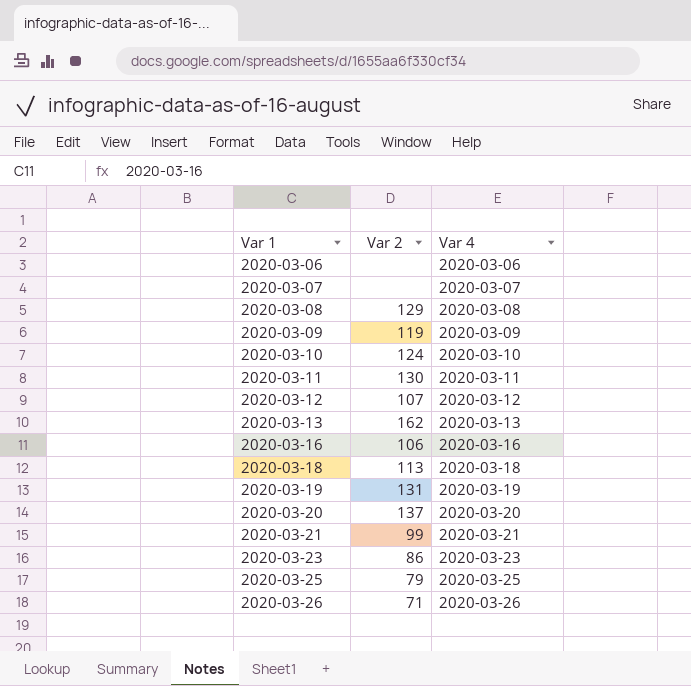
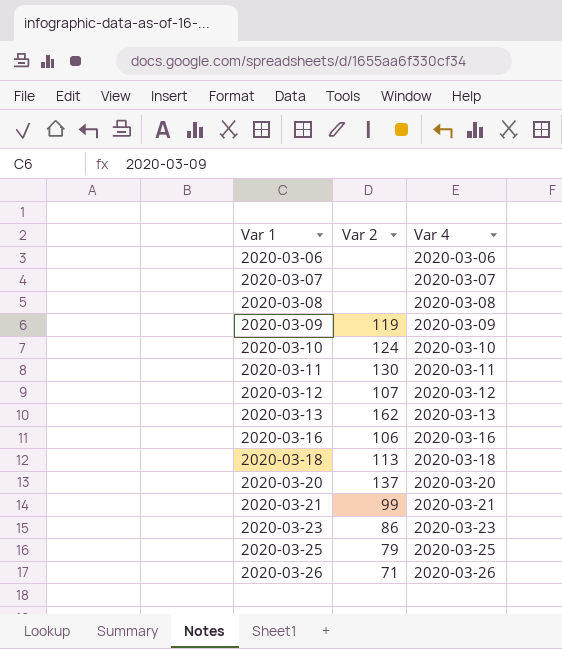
row 2020-03-19: 131 | 2020-03-19 -> none
2020-03-08 | Var 2: 129 -> none

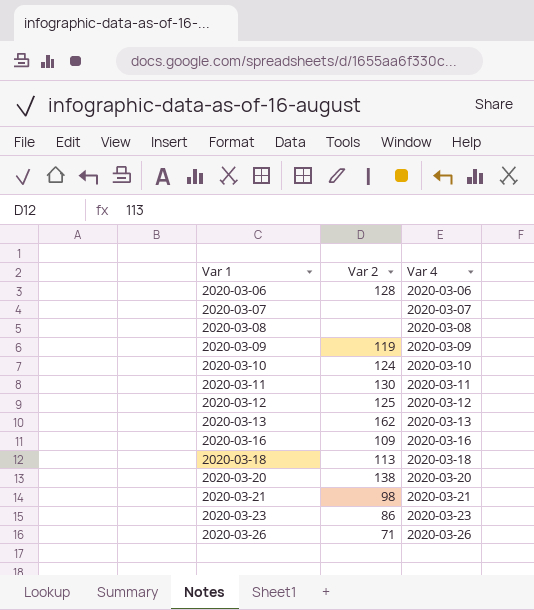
row 2020-03-25: 79 | 2020-03-25 -> none
2020-03-06 | Var 2: none -> 128
2020-03-12 | Var 2: 107 -> 125
2020-03-16 | Var 2: 106 -> 109
2020-03-20 | Var 2: 137 -> 138
2020-03-21 | Var 2: 99 -> 98

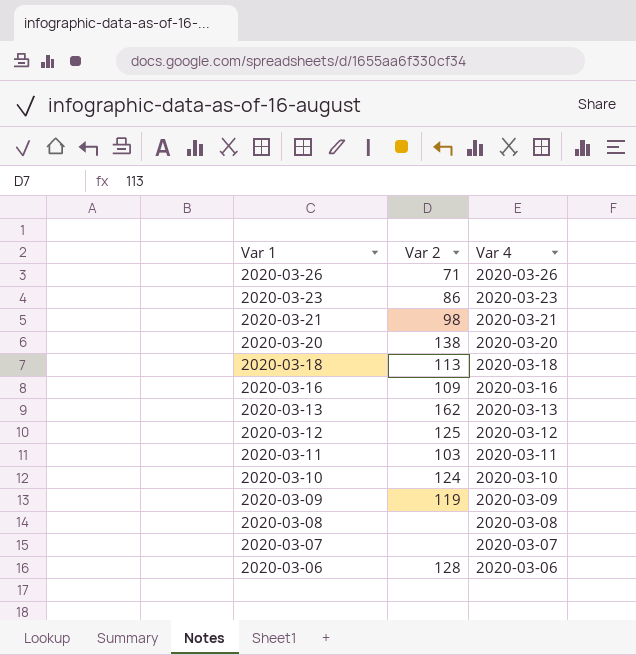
row order: Var 1 ascending -> Var 1 descending
2020-03-11 | Var 2: 130 -> 103

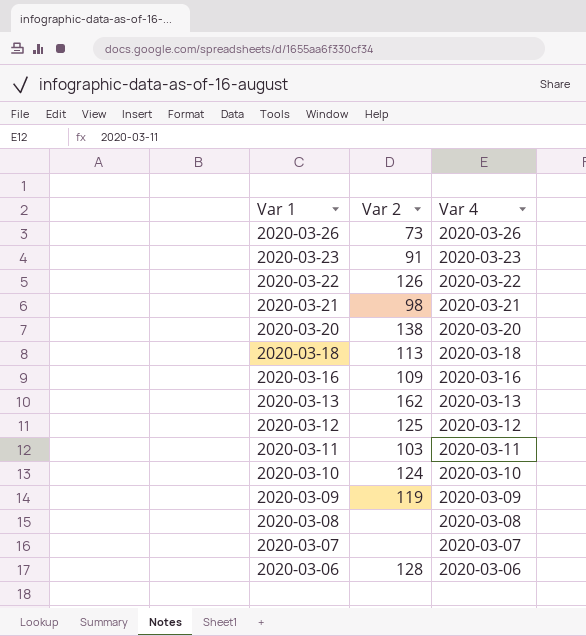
2020-03-26 | Var 2: 71 -> 73
2020-03-23 | Var 2: 86 -> 91
row 2020-03-22: none -> 126 | 2020-03-22

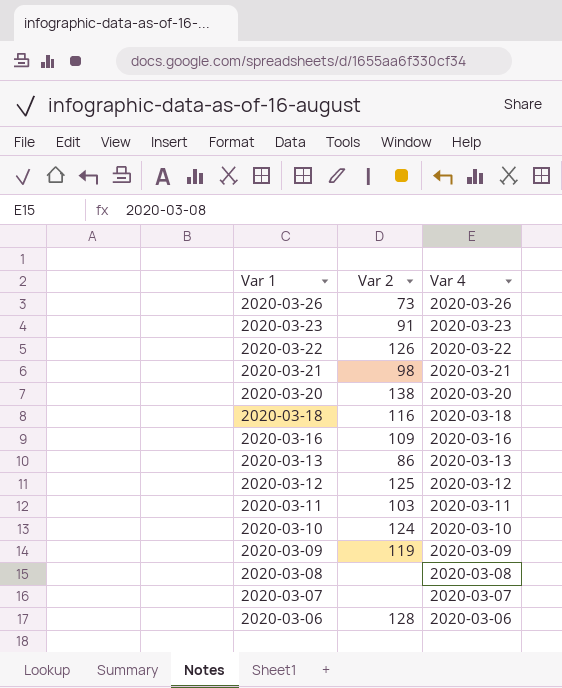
2020-03-18 | Var 2: 113 -> 116
2020-03-13 | Var 2: 162 -> 86

